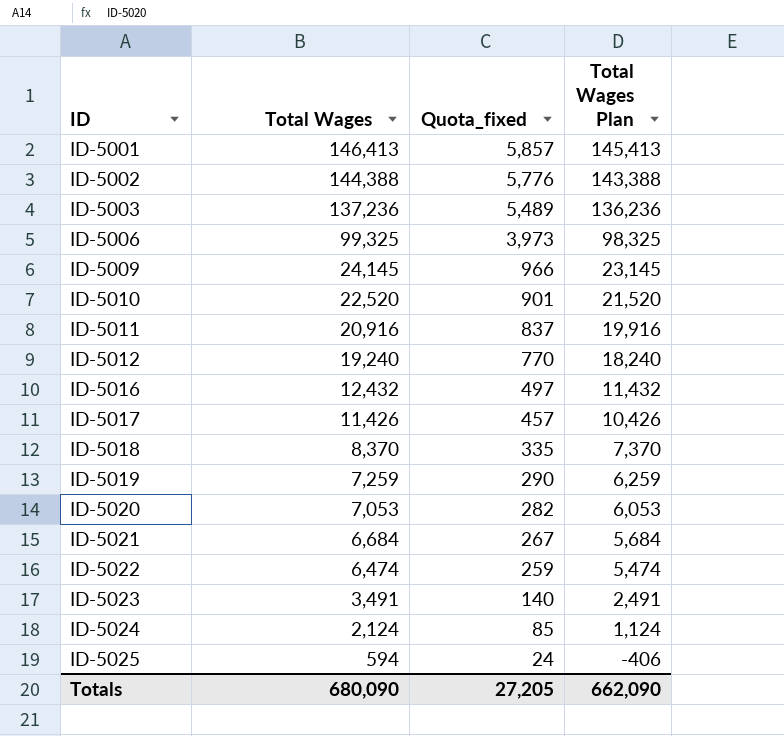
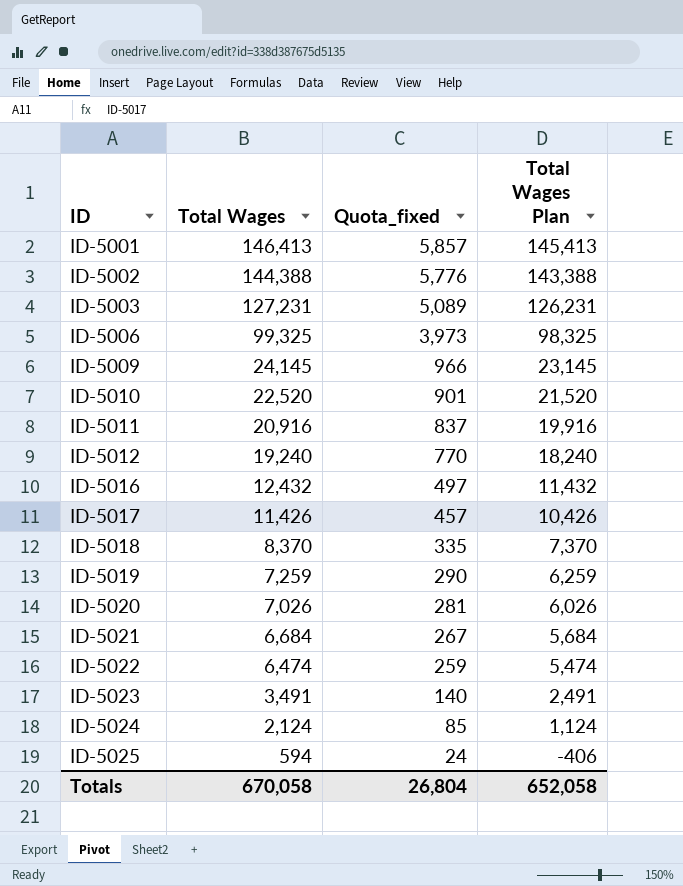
ID-5003 | Total Wages: 137,236 -> 127,231
ID-5003 | Quota_fixed: 5,489 -> 5,089
ID-5003 | Total Wages Plan: 136,236 -> 126,231
ID-5020 | Total Wages: 7,053 -> 7,026
ID-5020 | Quota_fixed: 282 -> 281
ID-5020 | Total Wages Plan: 6,053 -> 6,026
Totals | Total Wages: 680,090 -> 670,058
Totals | Quota_fixed: 27,205 -> 26,804
Totals | Total Wages Plan: 662,090 -> 652,058

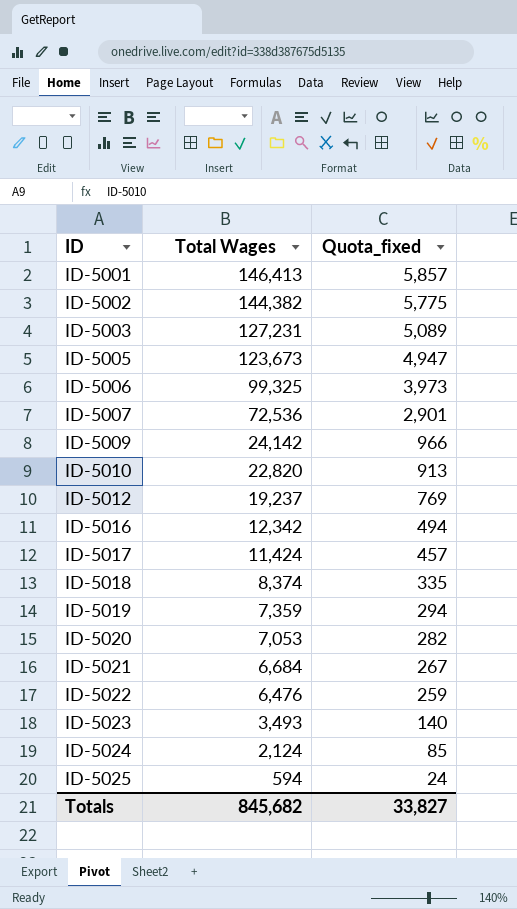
column Total Wages Plan | formula: [Total Wages] - 1000 -> none
row ID-5011: 20,916 | 837 | 19,916 -> none
ID-5002 | Total Wages: 144,388 -> 144,382
ID-5002 | Quota_fixed: 5,776 -> 5,775
row ID-5005: none -> 123,673 | 4,947
row ID-5007: none -> 72,536 | 2,901
ID-5009 | Total Wages: 24,145 -> 24,142
ID-5010 | Total Wages: 22,520 -> 22,820
ID-5010 | Quota_fixed: 901 -> 913
ID-5012 | Total Wages: 19,240 -> 19,237
ID-5012 | Quota_fixed: 770 -> 769
ID-5016 | Total Wages: 12,432 -> 12,342
ID-5016 | Quota_fixed: 497 -> 494
ID-5017 | Total Wages: 11,426 -> 11,424
ID-5018 | Total Wages: 8,370 -> 8,374
ID-5019 | Total Wages: 7,259 -> 7,359
ID-5019 | Quota_fixed: 290 -> 294
ID-5020 | Total Wages: 7,026 -> 7,053
ID-5020 | Quota_fixed: 281 -> 282
ID-5022 | Total Wages: 6,474 -> 6,476
ID-5023 | Total Wages: 3,491 -> 3,493
Totals | Total Wages: 670,058 -> 845,682
Totals | Quota_fixed: 26,804 -> 33,827

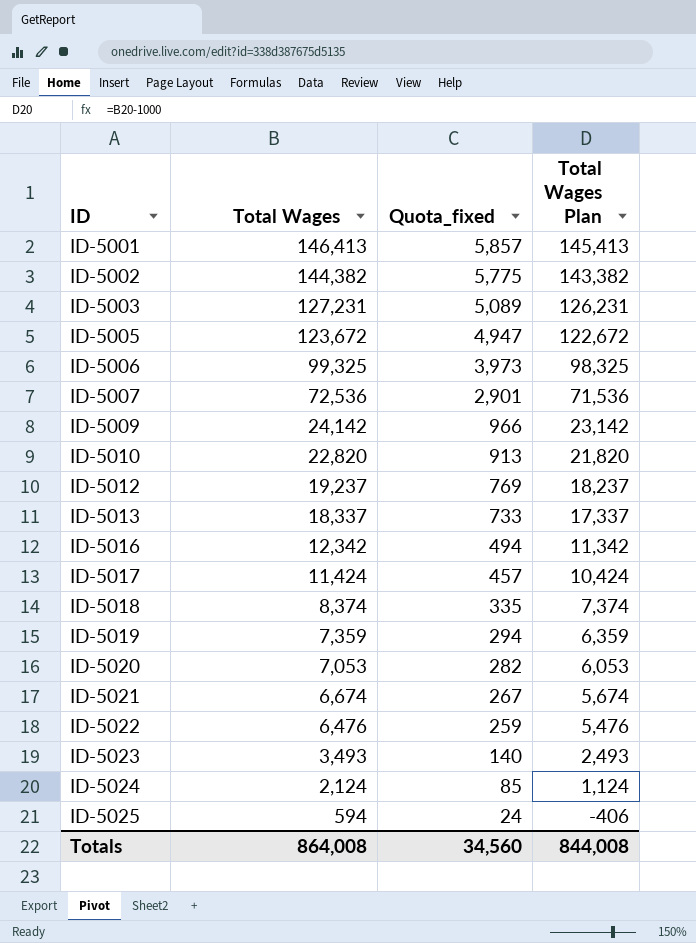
column Total Wages Plan | formula: none -> [Total Wages] - 1000
ID-5005 | Total Wages: 123,673 -> 123,672
row ID-5013: none -> 18,337 | 733 | 17,337
ID-5021 | Total Wages: 6,684 -> 6,674
Totals | Total Wages: 845,682 -> 864,008
Totals | Quota_fixed: 33,827 -> 34,560

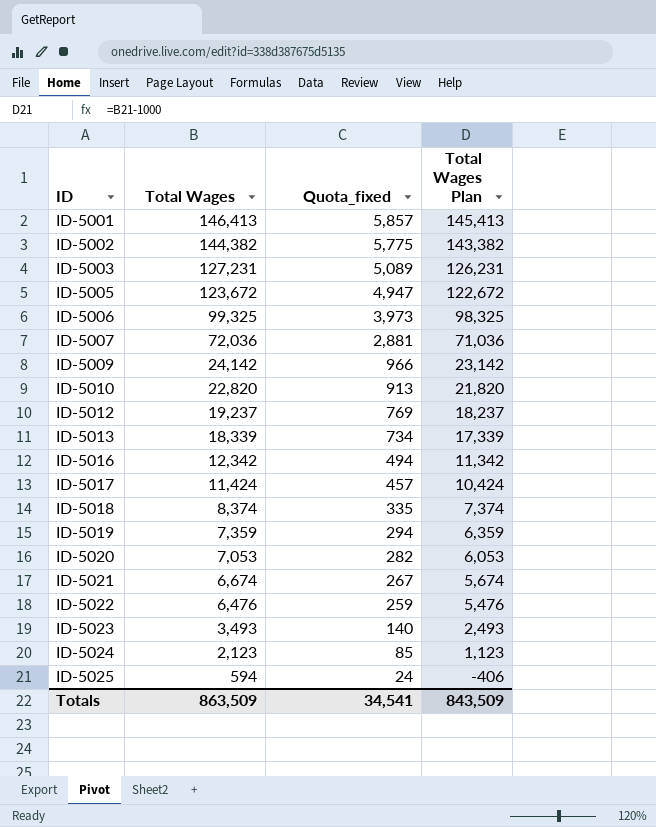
ID-5007 | Total Wages: 72,536 -> 72,036
ID-5007 | Quota_fixed: 2,901 -> 2,881
ID-5007 | Total Wages Plan: 71,536 -> 71,036
ID-5013 | Total Wages: 18,337 -> 18,339
ID-5013 | Quota_fixed: 733 -> 734
ID-5013 | Total Wages Plan: 17,337 -> 17,339
ID-5024 | Total Wages: 2,124 -> 2,123
ID-5024 | Total Wages Plan: 1,124 -> 1,123
Totals | Total Wages: 864,008 -> 863,509
Totals | Quota_fixed: 34,560 -> 34,541
Totals | Total Wages Plan: 844,008 -> 843,509

